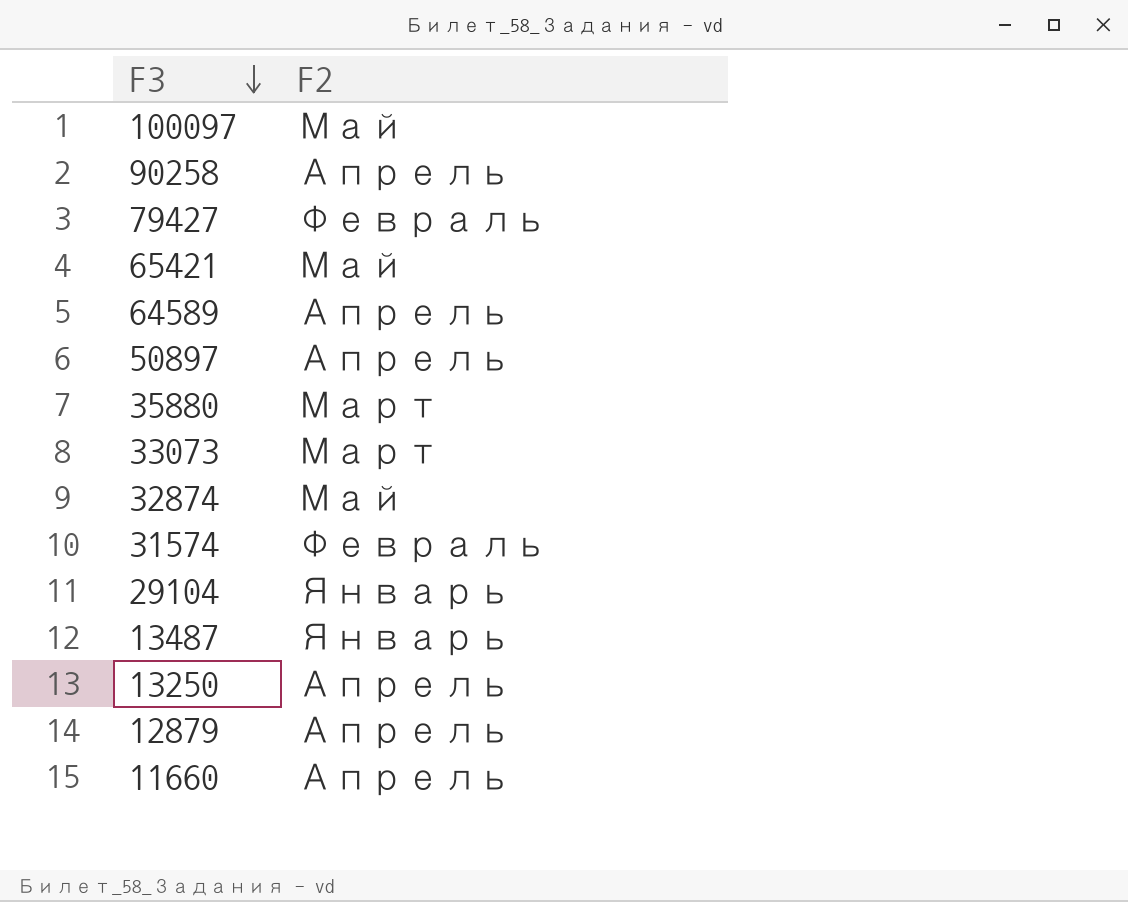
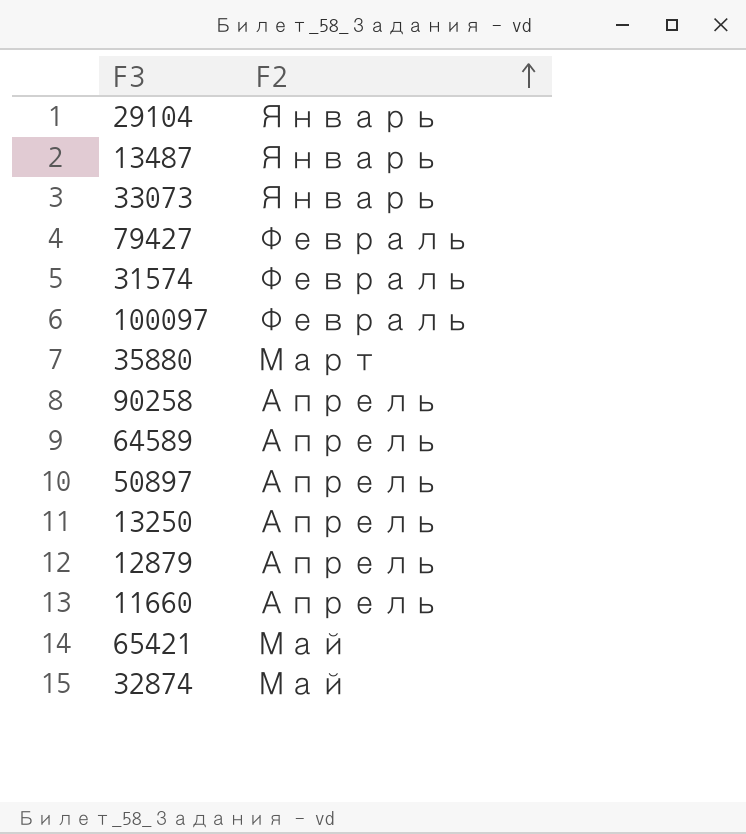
row order: F3 descending -> F2 ascending
33073 | F2: Март -> Январь
100097 | F2: Май -> Февраль

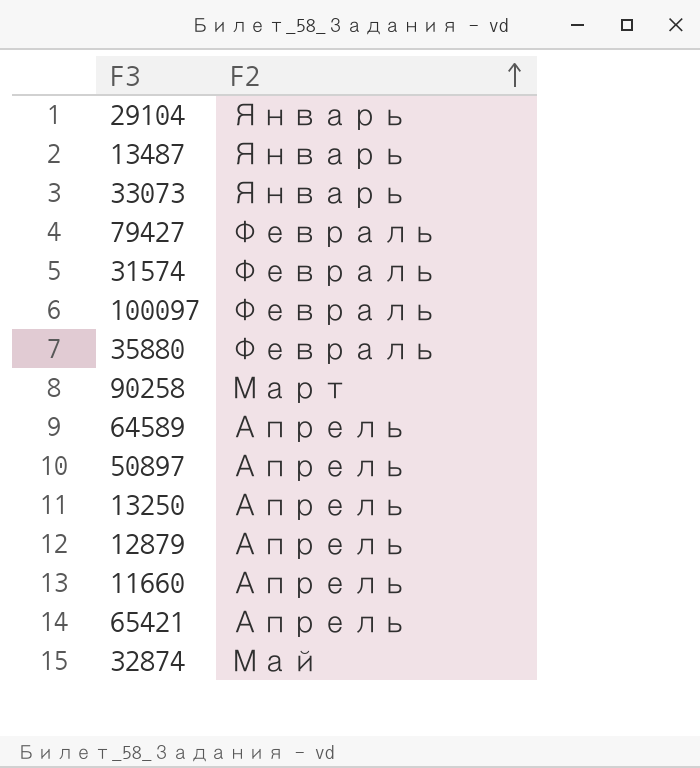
35880 | F2: Март -> Февраль
90258 | F2: Апрель -> Март
65421 | F2: Май -> Апрель

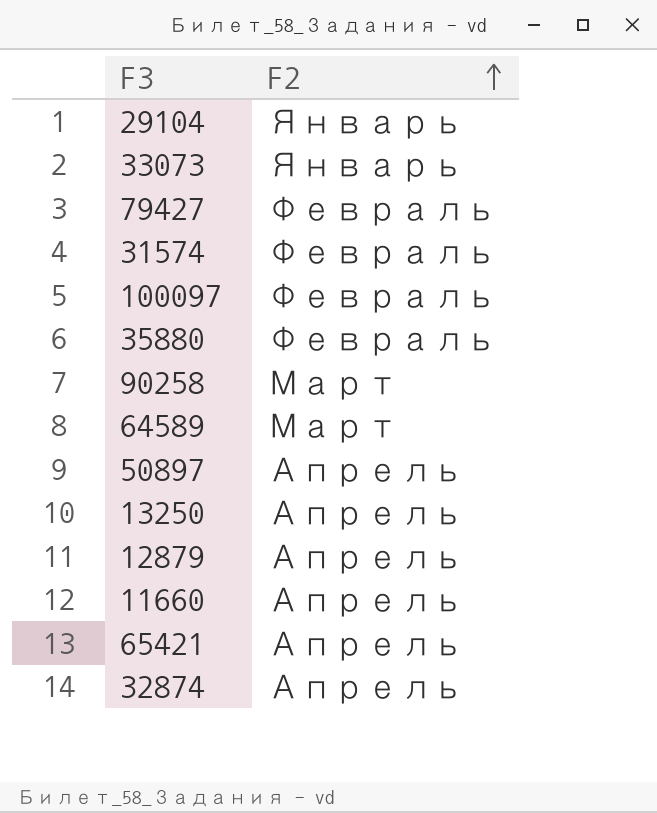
row 13487: Январь -> none
64589 | F2: Апрель -> Март
32874 | F2: Май -> Апрель

